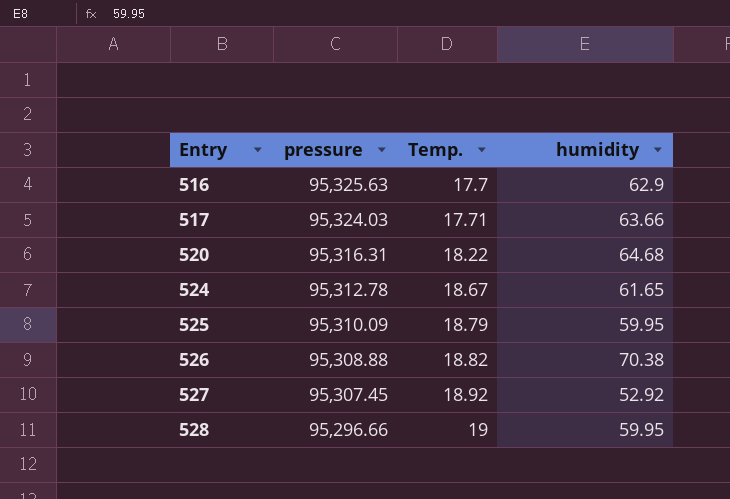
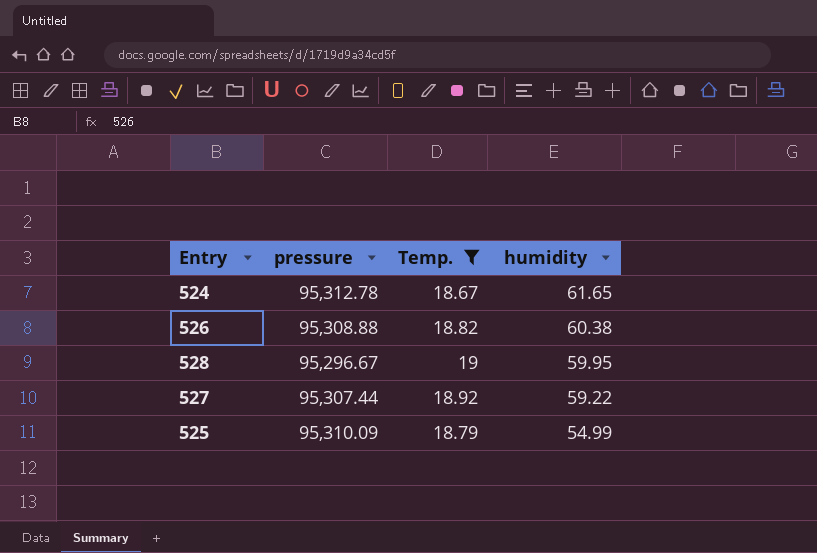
filter: none -> Temp. >= 18.67
row order: Entry ascending -> humidity descending
526 | humidity: 70.38 -> 60.38
528 | pressure: 95,296.66 -> 95,296.67
527 | pressure: 95,307.45 -> 95,307.44
527 | humidity: 52.92 -> 59.22
525 | humidity: 59.95 -> 54.99

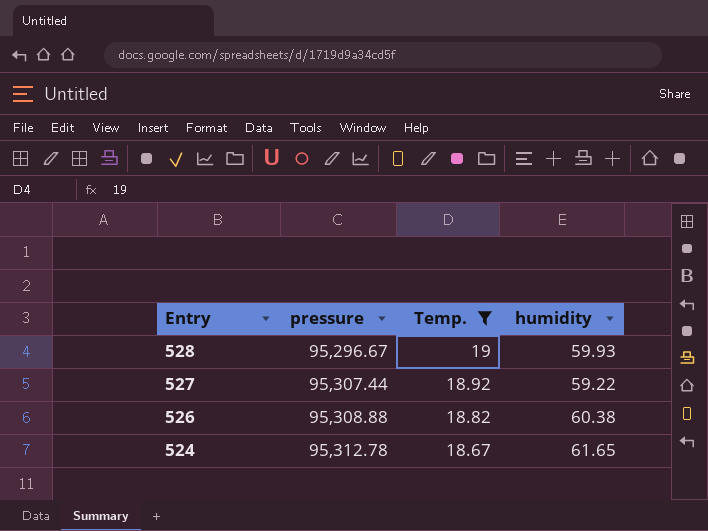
row order: humidity descending -> Entry descending
row 525: 95,310.09 | 18.79 | 54.99 -> none
528 | humidity: 59.95 -> 59.93

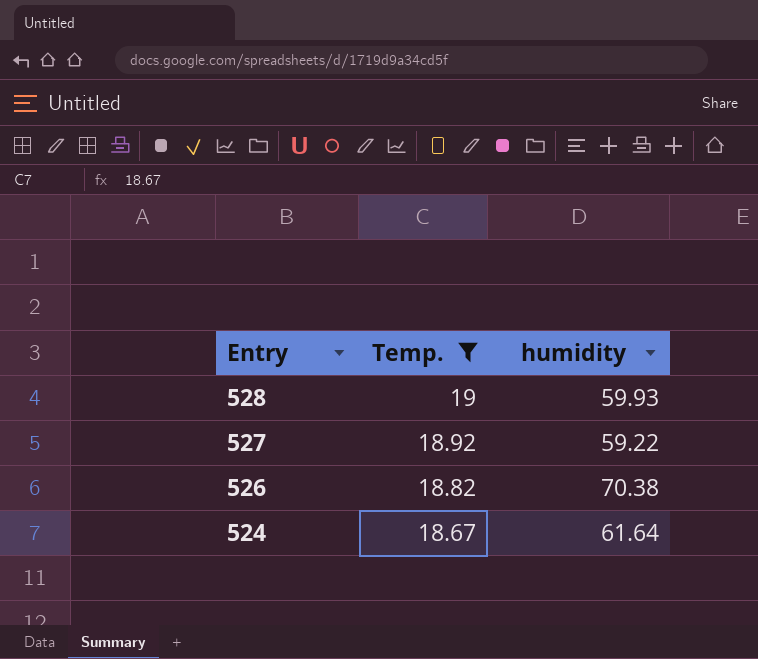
column pressure | position: 2 -> none
526 | humidity: 60.38 -> 70.38
524 | humidity: 61.65 -> 61.64

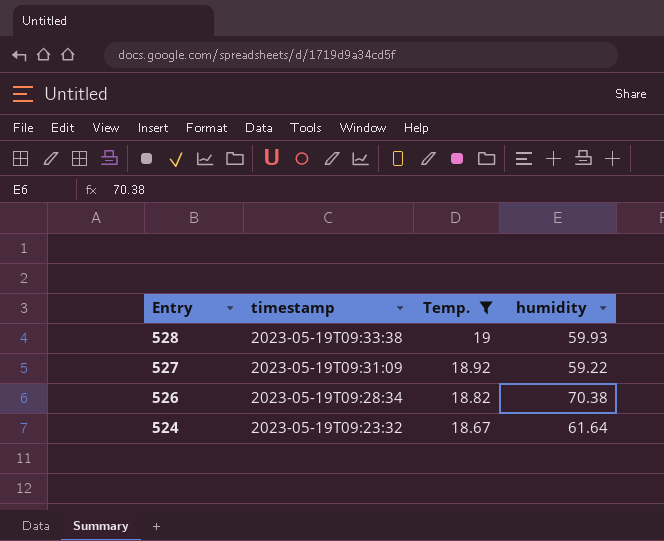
column timestamp | position: none -> 2

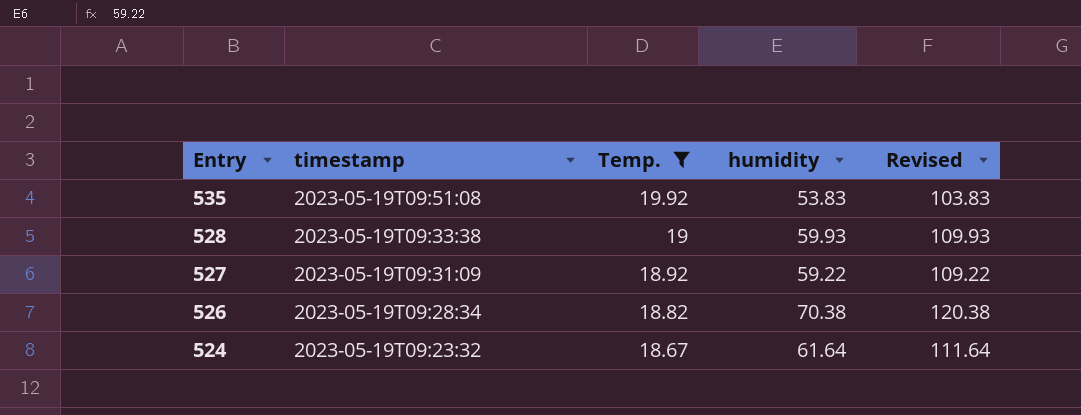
column Revised | formula: none -> [humidity] + 50
row 535: none -> 2023-05-19T09:51:08 | 19.92 | 53.83 | 103.83

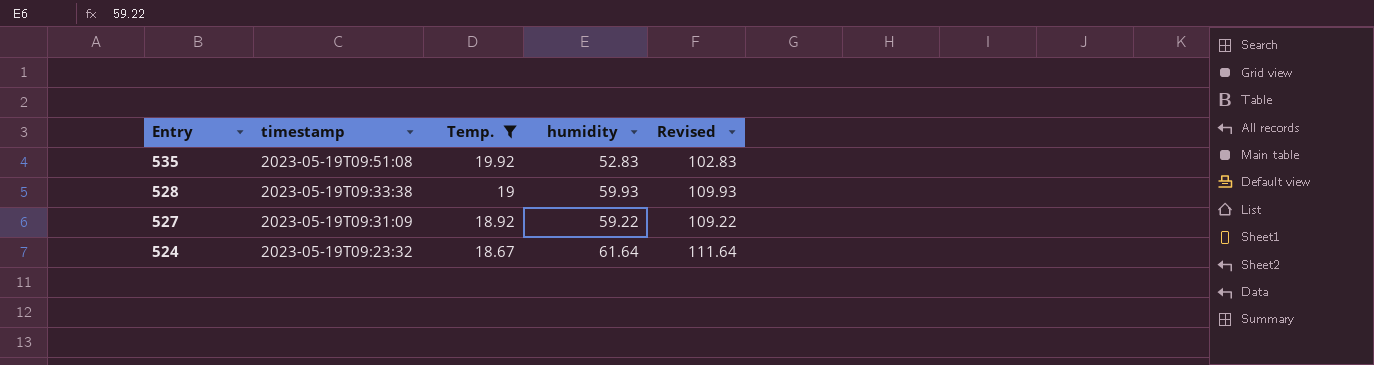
row 526: 2023-05-19T09:28:34 | 18.82 | 70.38 | 120.38 -> none
535 | humidity: 53.83 -> 52.83
535 | Revised: 103.83 -> 102.83

